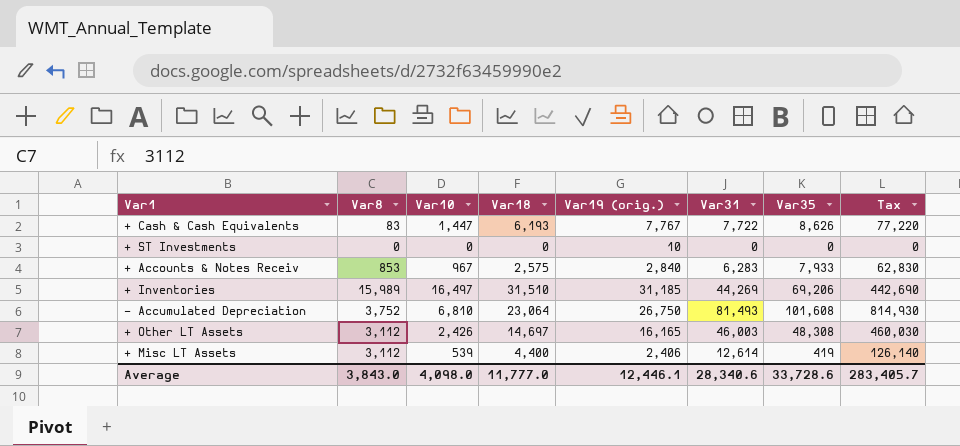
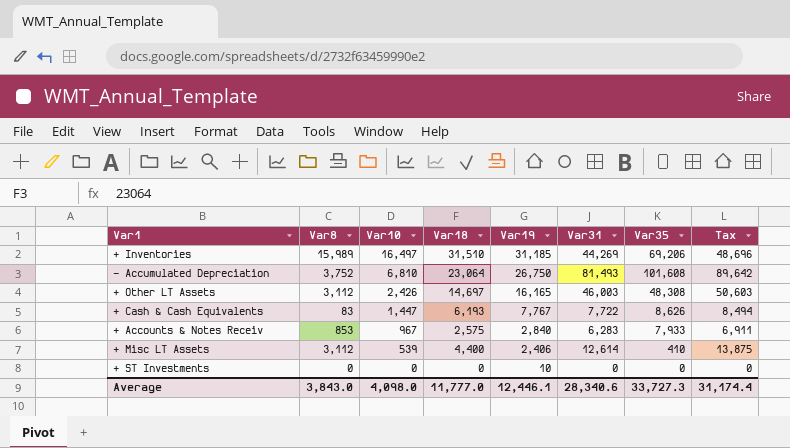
row order: none -> Var10 descending
column name: Var19 (orig.) -> Var19
column Tax | formula: [Var31] * 10 -> [Var31] * 1.1
+ Misc LT Assets | Var35: 419 -> 410
Average | Var35: 33,728.6 -> 33,727.3
Average | Tax: 283,405.7 -> 31,174.4

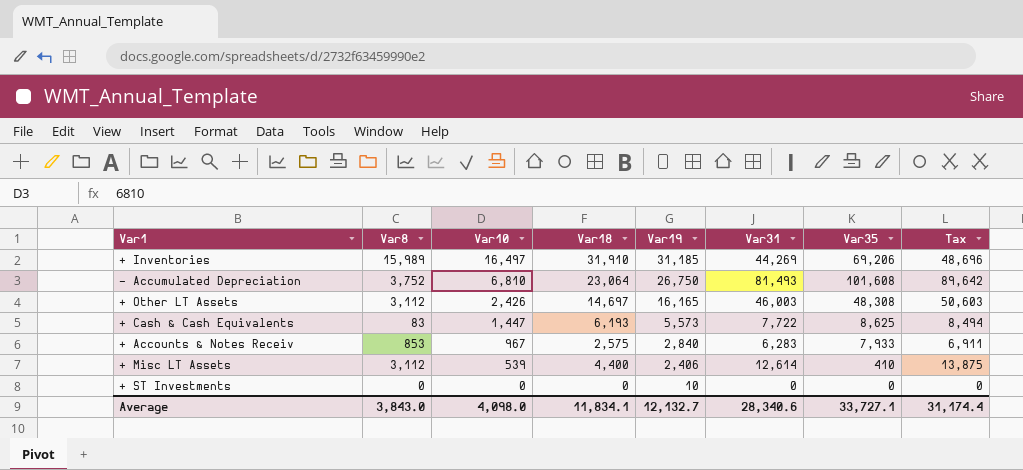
+ Inventories | Var18: 31,510 -> 31,910
+ Cash & Cash Equivalents | Var19: 7,767 -> 5,573
+ Cash & Cash Equivalents | Var35: 8,626 -> 8,625
Average | Var18: 11,777.0 -> 11,834.1
Average | Var19: 12,446.1 -> 12,132.7
Average | Var35: 33,727.3 -> 33,727.1

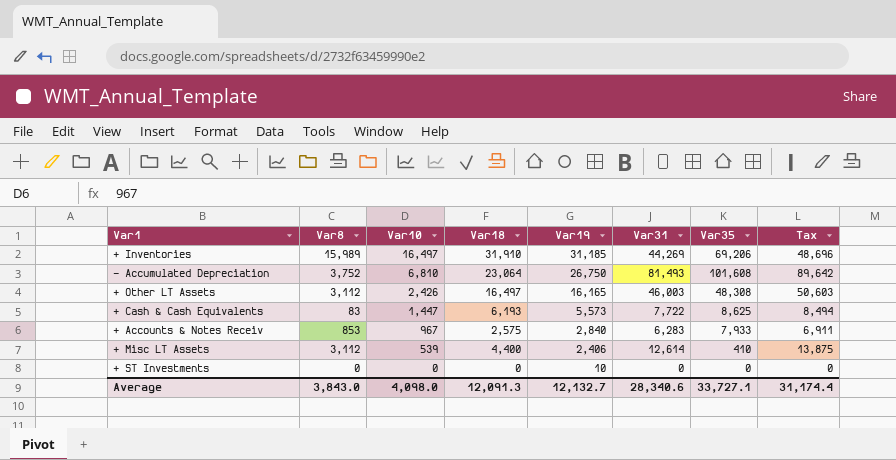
+ Other LT Assets | Var18: 14,697 -> 16,497
Average | Var18: 11,834.1 -> 12,091.3

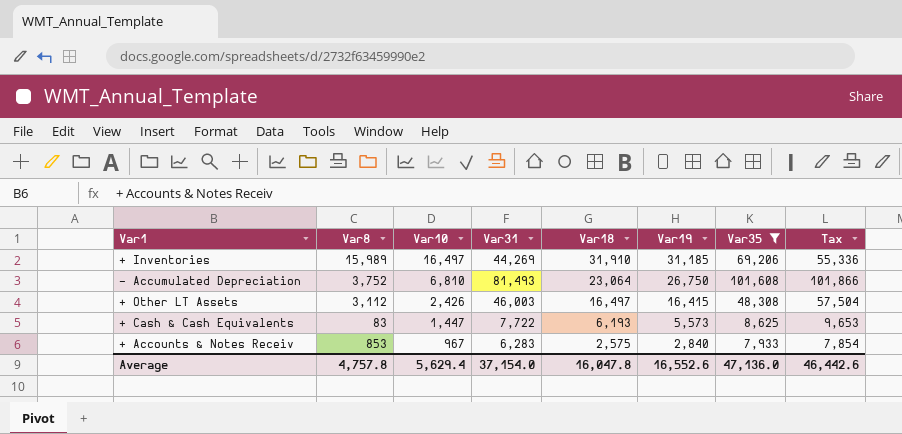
filter: none -> Var35 >= 7,933
column Var31 | position: 6 -> 4
column Tax | formula: [Var31] * 1.1 -> [Var31] * 1.25
+ Other LT Assets | Var19: 16,165 -> 16,415
Average | Var8: 3,843.0 -> 4,757.8
Average | Var10: 4,098.0 -> 5,629.4
Average | Var31: 28,340.6 -> 37,154.0
Average | Var18: 12,091.3 -> 16,047.8
Average | Var19: 12,132.7 -> 16,552.6
Average | Var35: 33,727.1 -> 47,136.0
Average | Tax: 31,174.4 -> 46,442.6

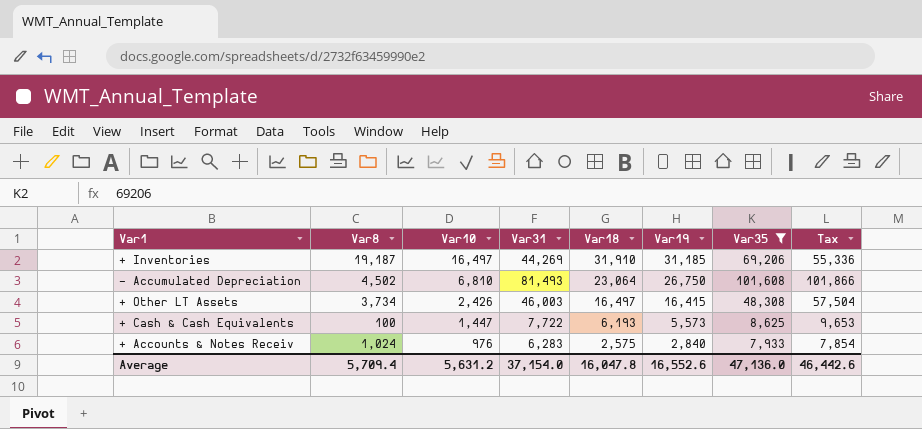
+ Inventories | Var8: 15,989 -> 19,187
- Accumulated Depreciation | Var8: 3,752 -> 4,502
+ Other LT Assets | Var8: 3,112 -> 3,734
+ Cash & Cash Equivalents | Var8: 83 -> 100
+ Accounts & Notes Receiv | Var8: 853 -> 1,024
+ Accounts & Notes Receiv | Var10: 967 -> 976
Average | Var8: 4,757.8 -> 5,709.4
Average | Var10: 5,629.4 -> 5,631.2

